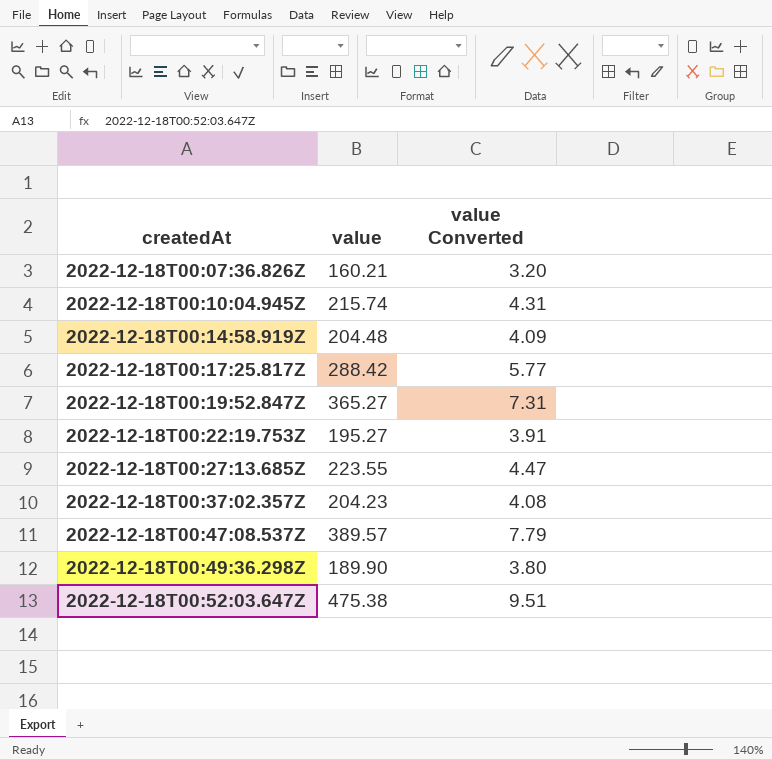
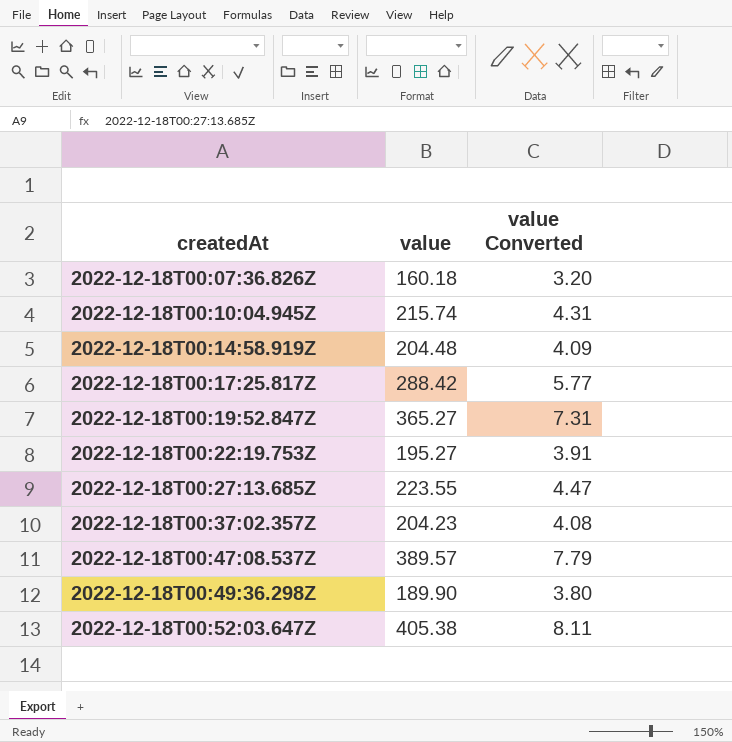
2022-12-18T00:07:36.826Z | value: 160.21 -> 160.18
2022-12-18T00:52:03.647Z | value: 475.38 -> 405.38
2022-12-18T00:52:03.647Z | value Converted: 9.51 -> 8.11

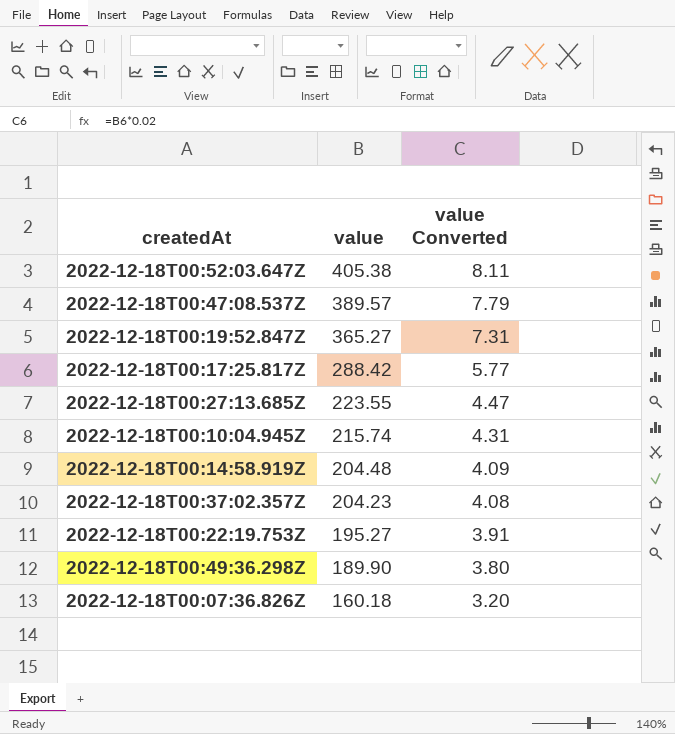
row order: createdAt ascending -> value descending

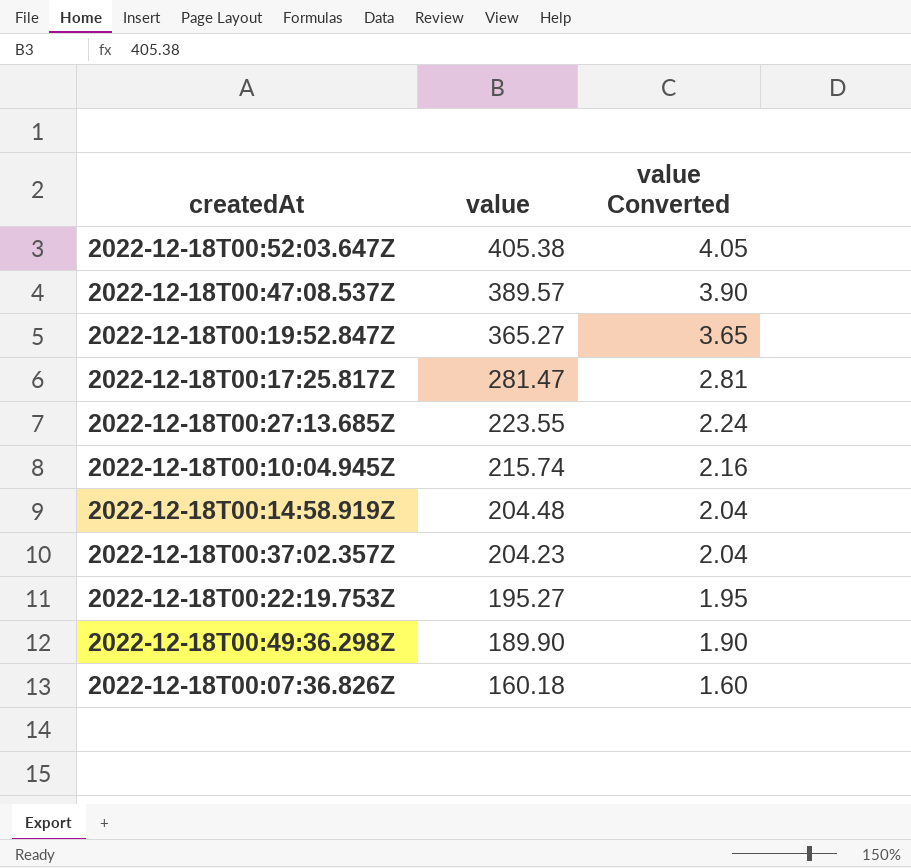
column value Converted | formula: [value] * 0.02 -> [value] * 0.01
2022-12-18T00:17:25.817Z | value: 288.42 -> 281.47

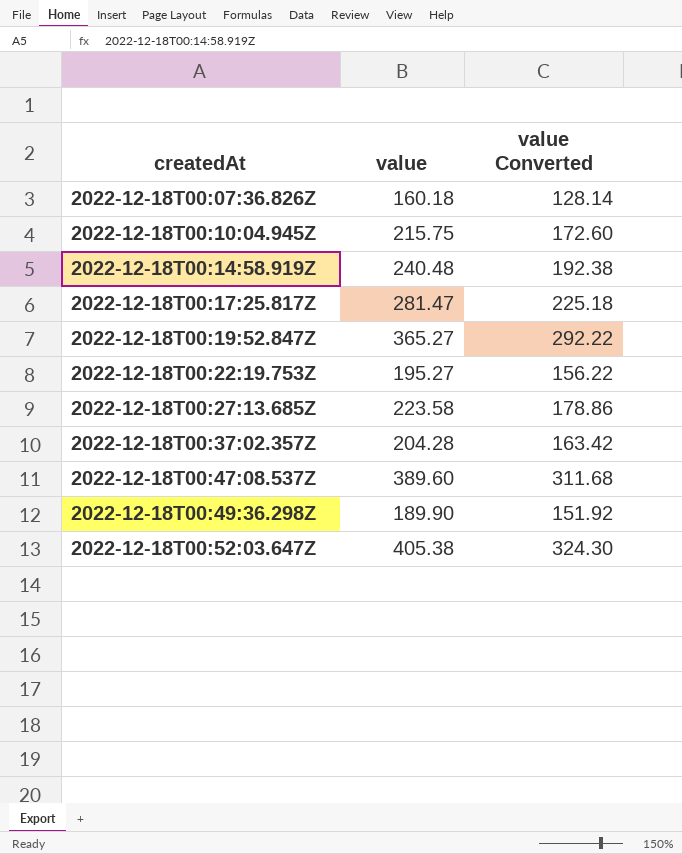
row order: value descending -> createdAt ascending
column value Converted | formula: [value] * 0.01 -> [value] * 0.8
2022-12-18T00:10:04.945Z | value: 215.74 -> 215.75
2022-12-18T00:14:58.919Z | value: 204.48 -> 240.48
2022-12-18T00:27:13.685Z | value: 223.55 -> 223.58
2022-12-18T00:37:02.357Z | value: 204.23 -> 204.28
2022-12-18T00:47:08.537Z | value: 389.57 -> 389.60

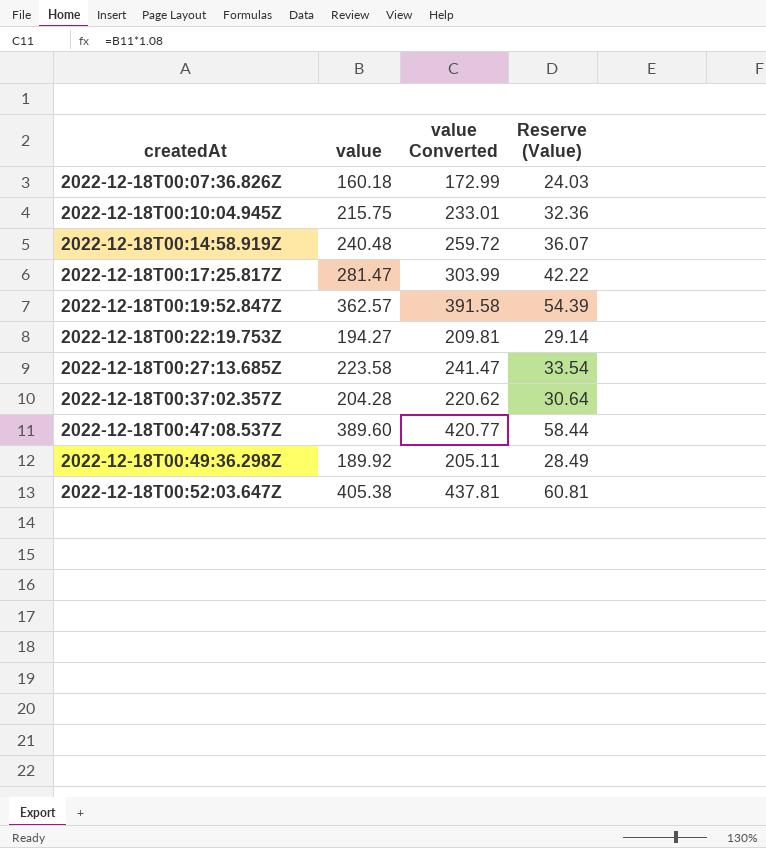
column value Converted | formula: [value] * 0.8 -> [value] * 1.08
column Reserve (Value) | formula: none -> [value] * 0.15
2022-12-18T00:19:52.847Z | value: 365.27 -> 362.57
2022-12-18T00:22:19.753Z | value: 195.27 -> 194.27
2022-12-18T00:49:36.298Z | value: 189.90 -> 189.92

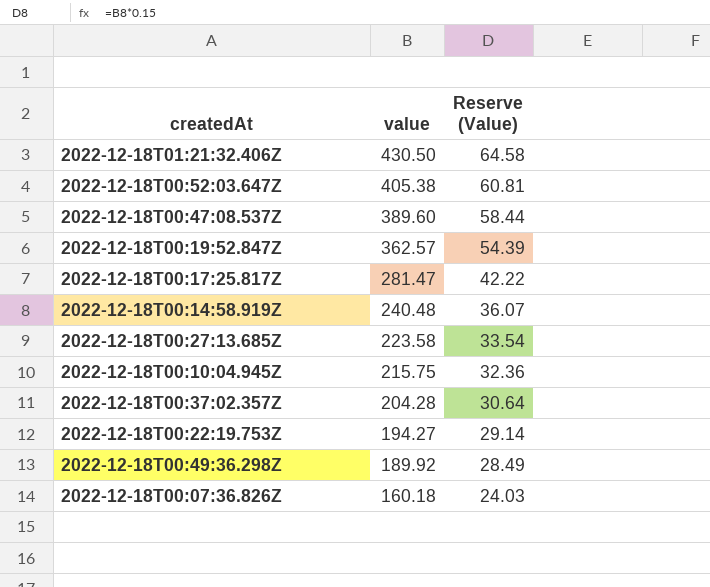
row order: createdAt ascending -> value descending
column value Converted | formula: [value] * 1.08 -> none
row 2022-12-18T01:21:32.406Z: none -> 430.50 | 64.58

